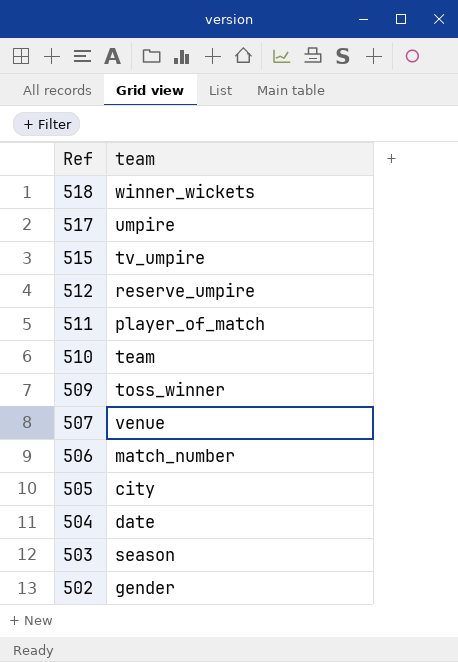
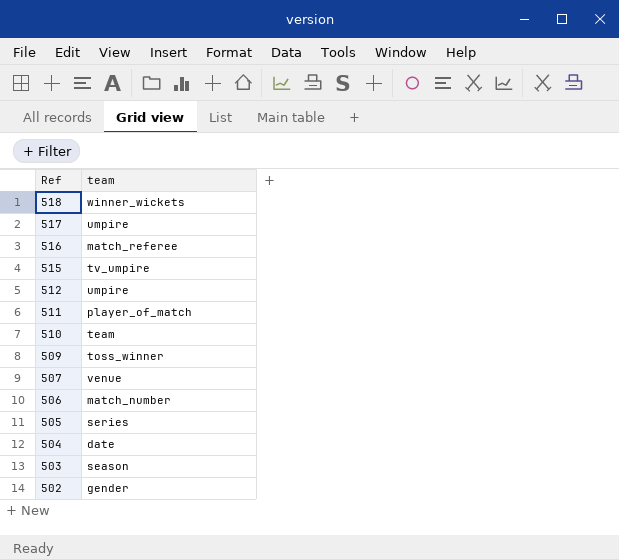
row 516: none -> match_referee
512 | team: reserve_umpire -> umpire
505 | team: city -> series

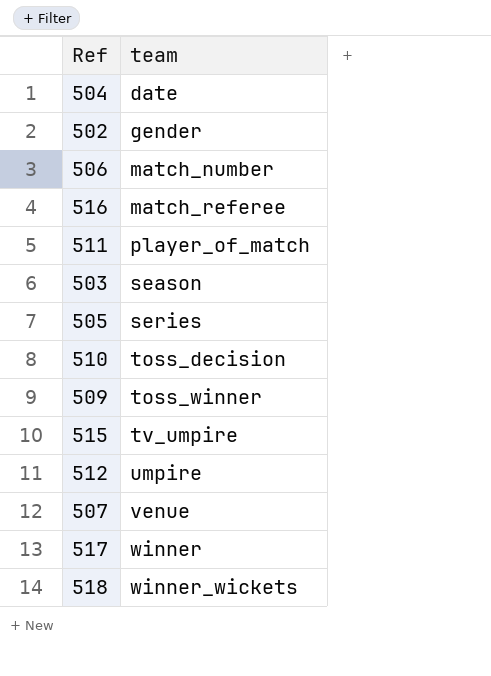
row order: Ref descending -> team ascending
510 | team: team -> toss_decision
517 | team: umpire -> winner

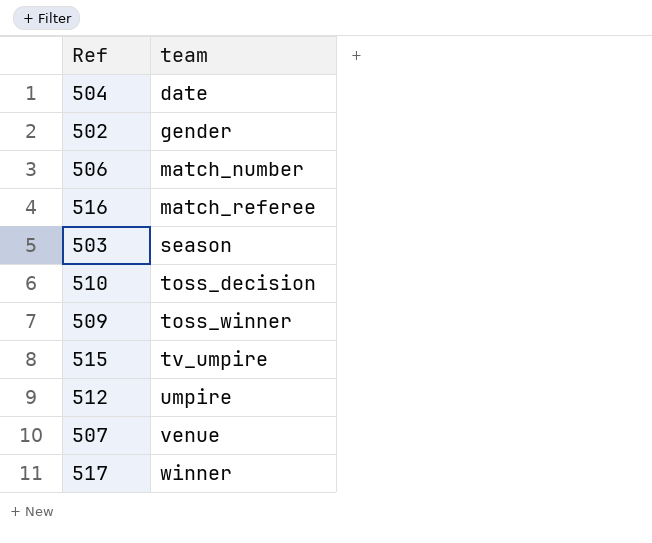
row 511: player_of_match -> none
row 505: series -> none
row 518: winner_wickets -> none

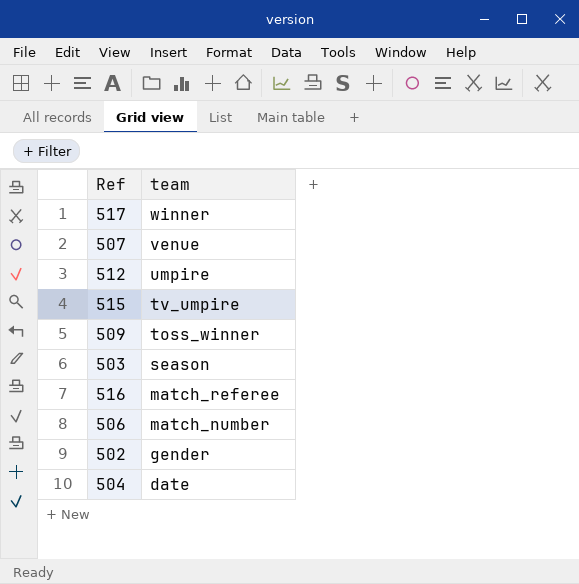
row order: team ascending -> team descending
row 510: toss_decision -> none

